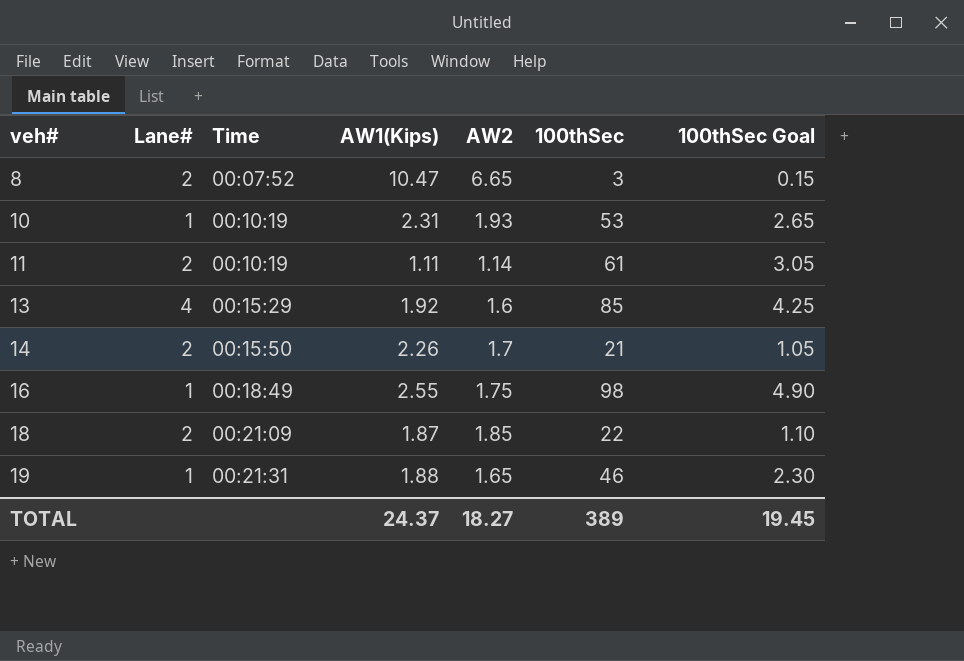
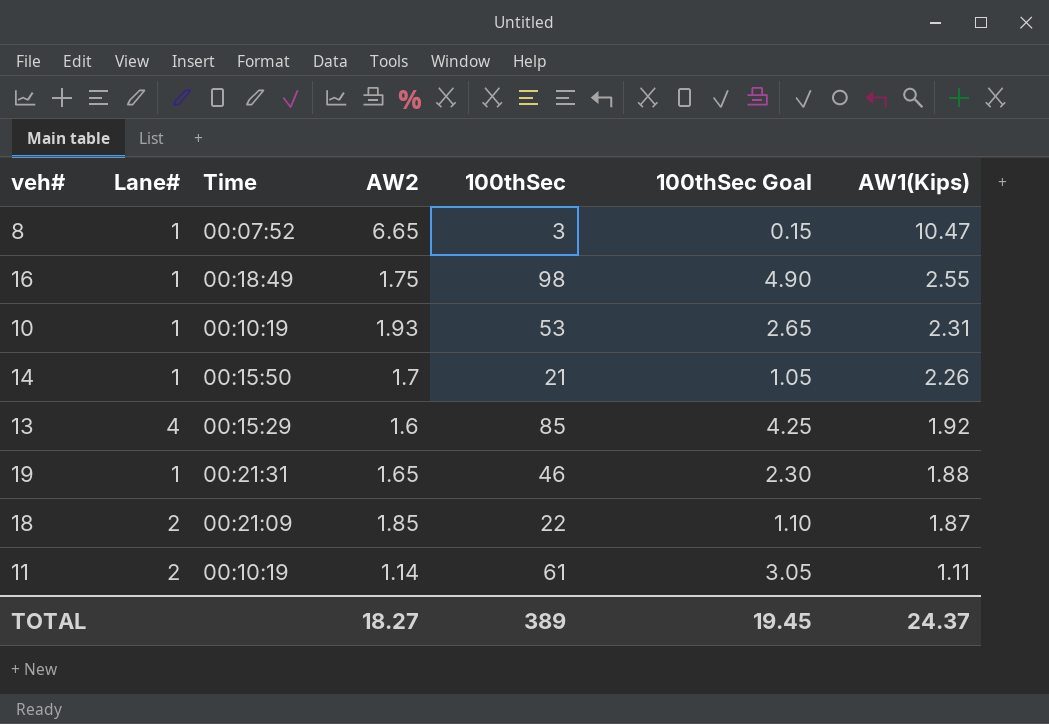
row order: veh# ascending -> AW1(Kips) descending
column AW1(Kips) | position: 4 -> 7
8 | Lane#: 2 -> 1
14 | Lane#: 2 -> 1

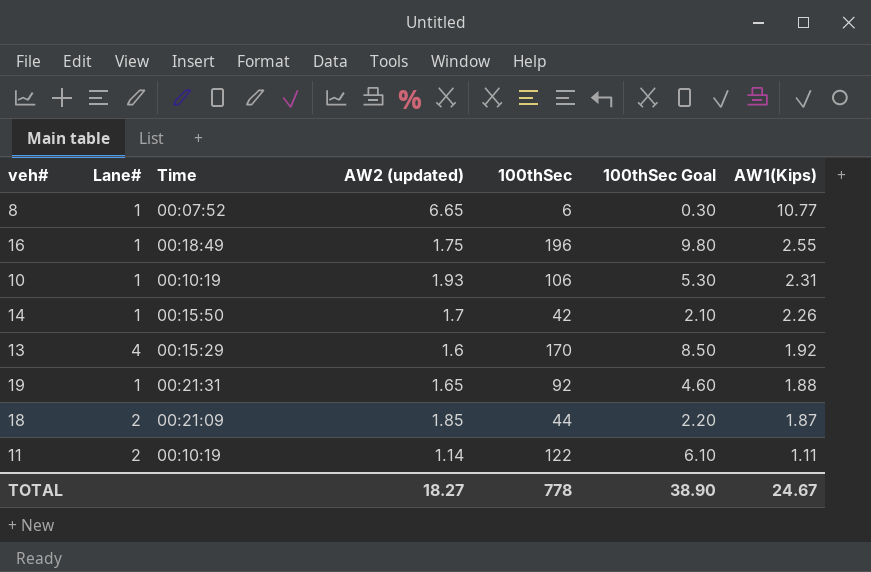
column name: AW2 -> AW2 (updated)
8 | 100thSec: 3 -> 6
8 | 100thSec Goal: 0.15 -> 0.30
8 | AW1(Kips): 10.47 -> 10.77
16 | 100thSec: 98 -> 196
16 | 100thSec Goal: 4.90 -> 9.80
10 | 100thSec: 53 -> 106
10 | 100thSec Goal: 2.65 -> 5.30
14 | 100thSec: 21 -> 42
14 | 100thSec Goal: 1.05 -> 2.10
13 | 100thSec: 85 -> 170
13 | 100thSec Goal: 4.25 -> 8.50
19 | 100thSec: 46 -> 92
19 | 100thSec Goal: 2.30 -> 4.60
18 | 100thSec: 22 -> 44
18 | 100thSec Goal: 1.10 -> 2.20
11 | 100thSec: 61 -> 122
11 | 100thSec Goal: 3.05 -> 6.10
TOTAL | 100thSec: 389 -> 778
TOTAL | 100thSec Goal: 19.45 -> 38.90
TOTAL | AW1(Kips): 24.37 -> 24.67

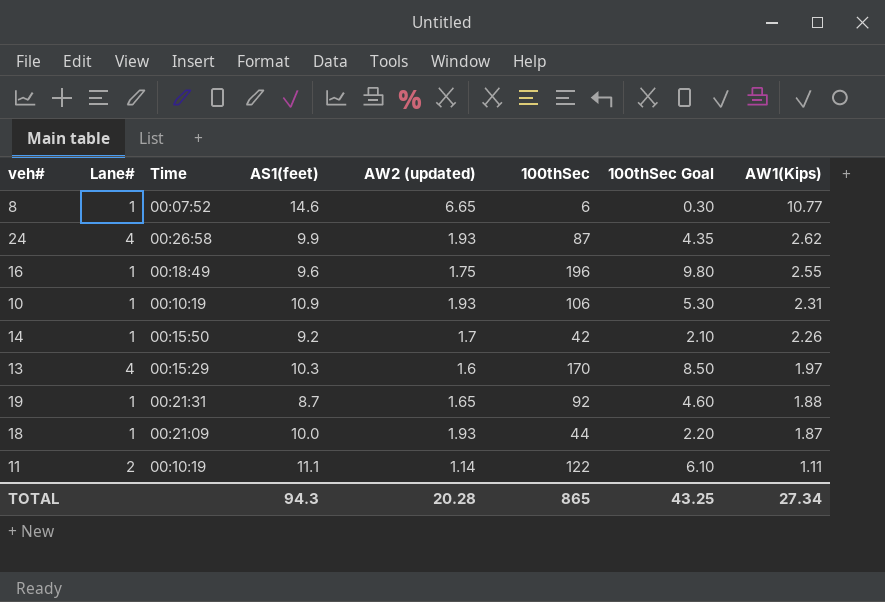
column AS1(feet) | position: none -> 4
row 24: none -> 4 | 00:26:58 | 9.9 | 1.93 | 87 | 4.35 | 2.62
13 | AW1(Kips): 1.92 -> 1.97
18 | Lane#: 2 -> 1
18 | AW2 (updated): 1.85 -> 1.93
TOTAL | AW2 (updated): 18.27 -> 20.28
TOTAL | 100thSec: 778 -> 865
TOTAL | 100thSec Goal: 38.90 -> 43.25
TOTAL | AW1(Kips): 24.67 -> 27.34

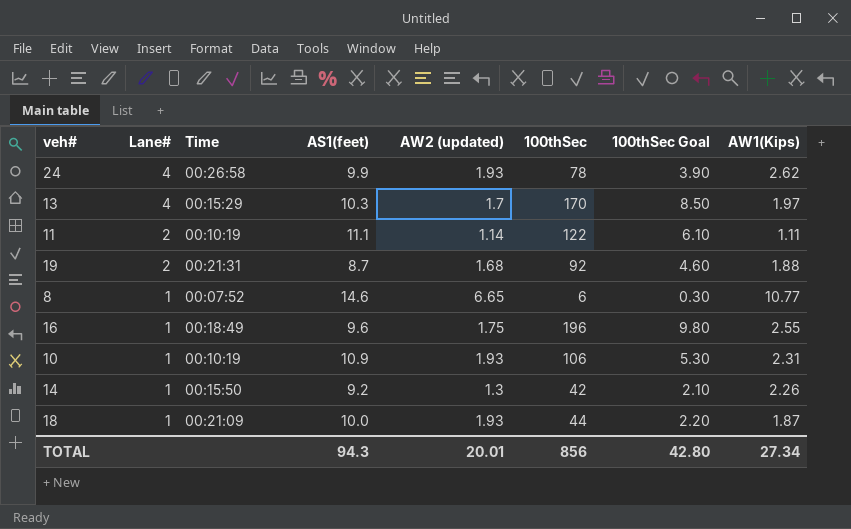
row order: AW1(Kips) descending -> Lane# descending
24 | 100thSec: 87 -> 78
24 | 100thSec Goal: 4.35 -> 3.90
13 | AW2 (updated): 1.6 -> 1.7
19 | Lane#: 1 -> 2
19 | AW2 (updated): 1.65 -> 1.68
14 | AW2 (updated): 1.7 -> 1.3
TOTAL | AW2 (updated): 20.28 -> 20.01
TOTAL | 100thSec: 865 -> 856
TOTAL | 100thSec Goal: 43.25 -> 42.80

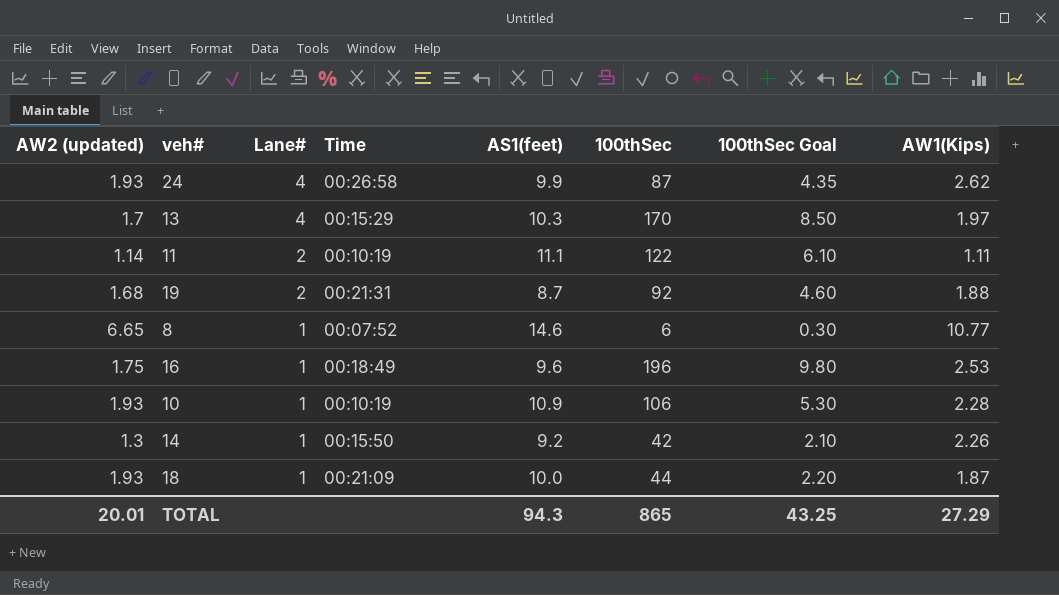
column AW2 (updated) | position: 5 -> 1
24 | 100thSec: 78 -> 87
24 | 100thSec Goal: 3.90 -> 4.35
16 | AW1(Kips): 2.55 -> 2.53
10 | AW1(Kips): 2.31 -> 2.28
TOTAL | 100thSec: 856 -> 865
TOTAL | 100thSec Goal: 42.80 -> 43.25
TOTAL | AW1(Kips): 27.34 -> 27.29

